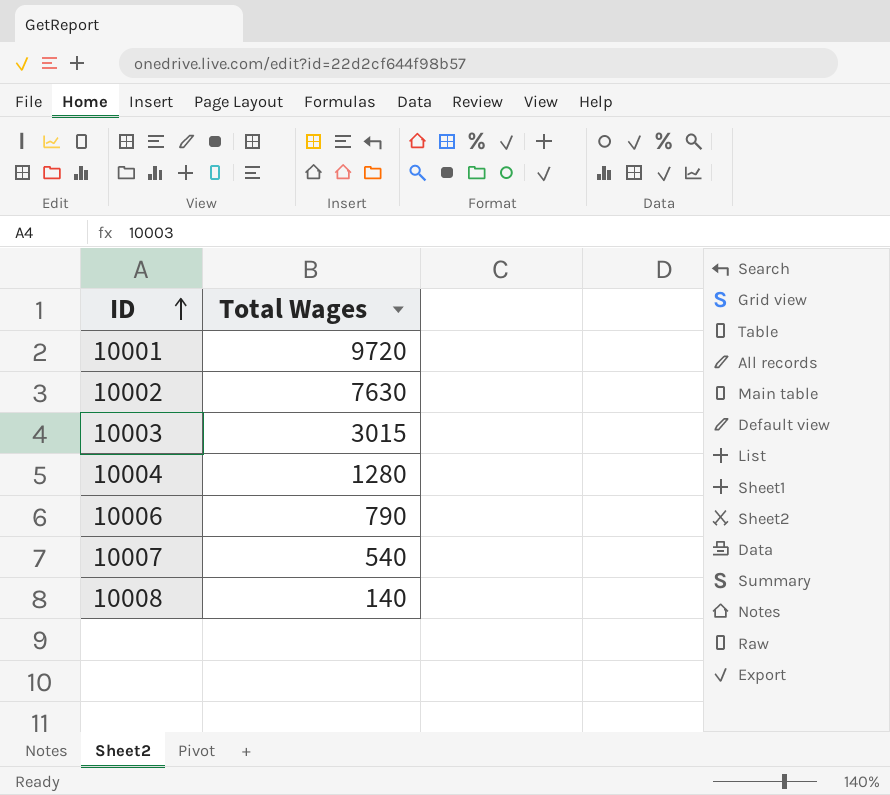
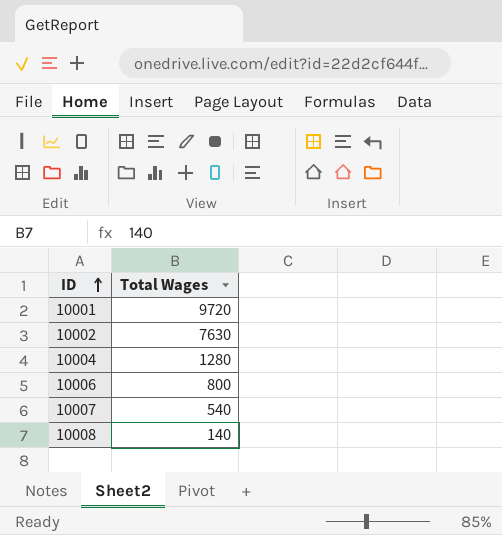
row 10003: 3015 -> none
10006 | Total Wages: 790 -> 800

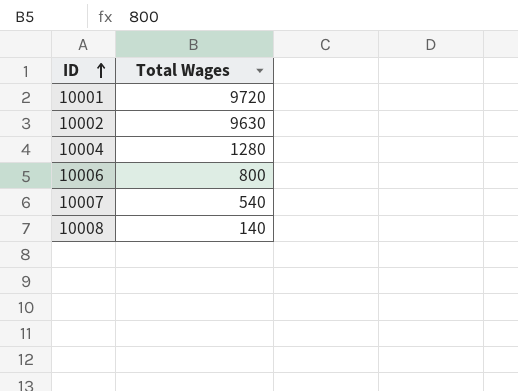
10002 | Total Wages: 7630 -> 9630

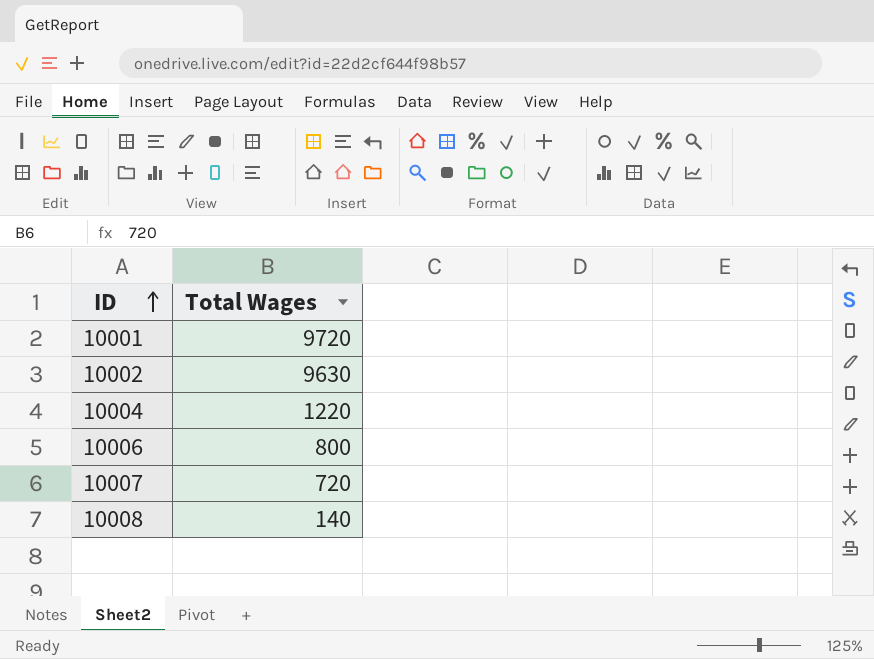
10004 | Total Wages: 1280 -> 1220
10007 | Total Wages: 540 -> 720

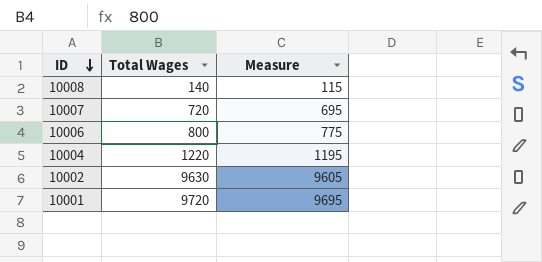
row order: ID ascending -> ID descending
column Measure | formula: none -> [Total Wages] - 25

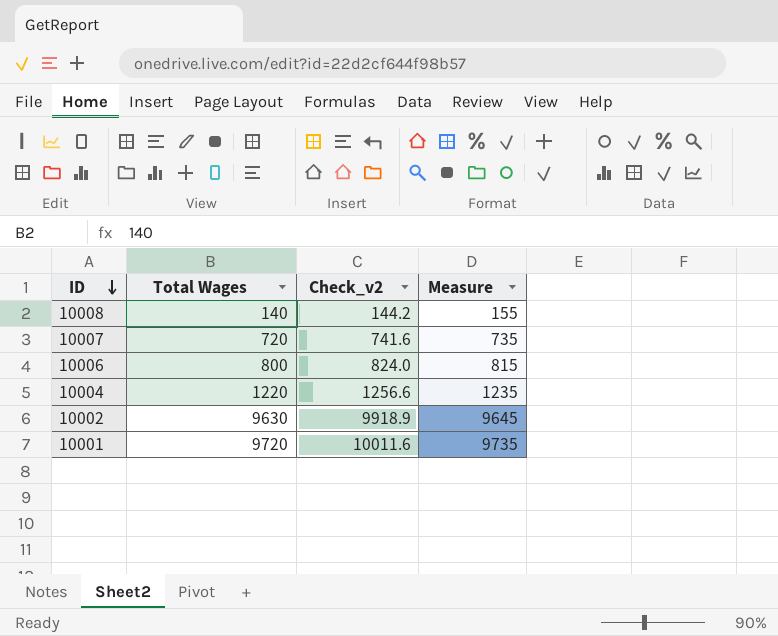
column Check_v2 | formula: none -> [Total Wages] * 1.03
column Measure | formula: [Total Wages] - 25 -> [Total Wages] + 15

